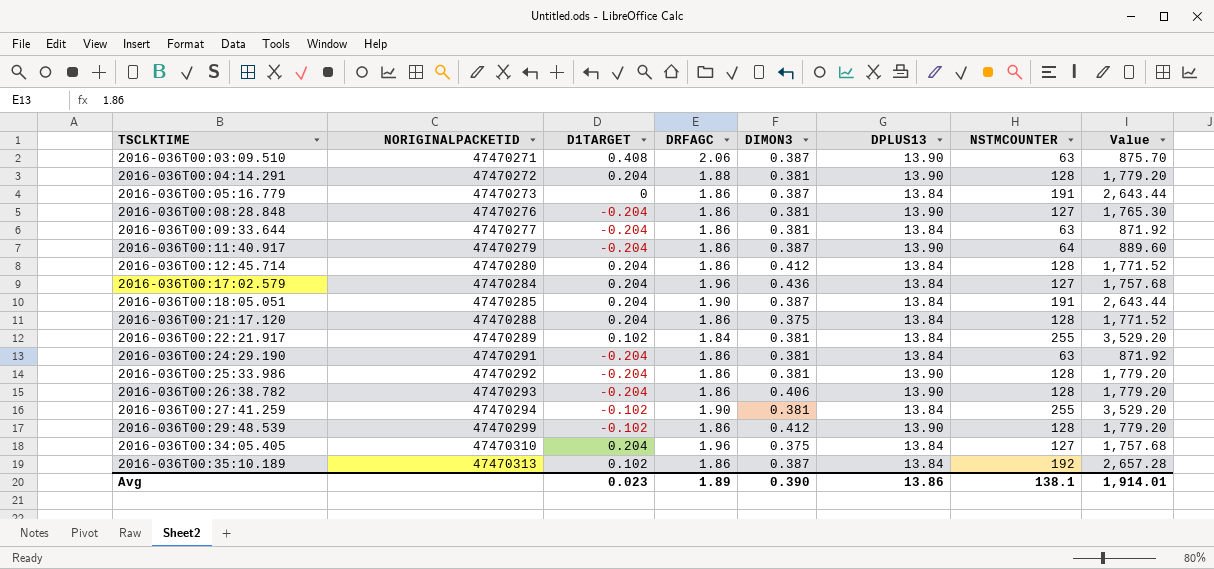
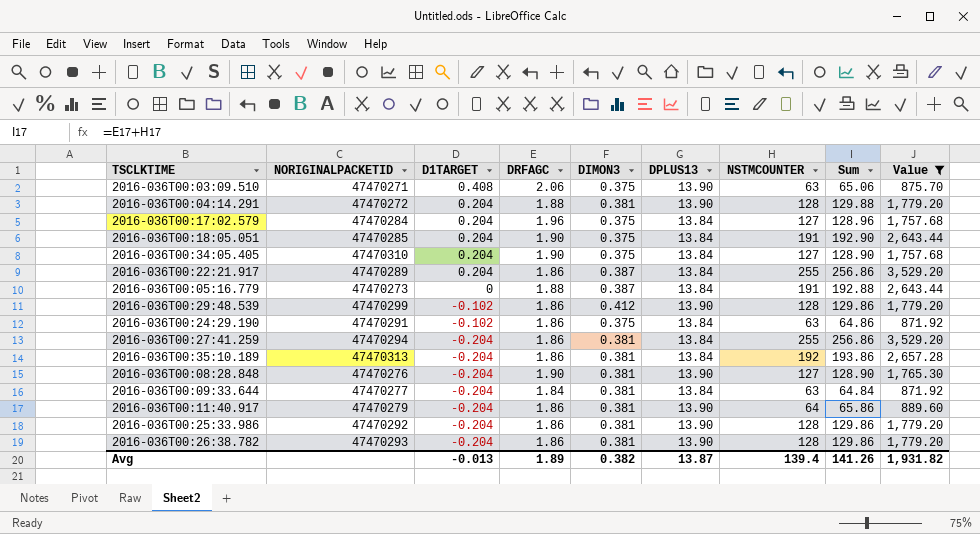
filter: none -> Value != 1,771.52
row order: TSCLKTIME ascending -> D1TARGET descending
column Sum | formula: none -> [DRFAGC] + [NSTMCOUNTER]
2016-036T00:03:09.510 | DIMON3: 0.387 -> 0.375
2016-036T00:17:02.579 | DIMON3: 0.436 -> 0.375
2016-036T00:18:05.051 | DIMON3: 0.387 -> 0.375
2016-036T00:34:05.405 | DRFAGC: 1.96 -> 1.90
2016-036T00:22:21.917 | D1TARGET: 0.102 -> 0.204
2016-036T00:22:21.917 | DRFAGC: 1.84 -> 1.86
2016-036T00:22:21.917 | DIMON3: 0.381 -> 0.387
2016-036T00:05:16.779 | DRFAGC: 1.86 -> 1.88
2016-036T00:24:29.190 | D1TARGET: -0.204 -> -0.102
2016-036T00:24:29.190 | DIMON3: 0.381 -> 0.375
2016-036T00:27:41.259 | D1TARGET: -0.102 -> -0.204
2016-036T00:27:41.259 | DRFAGC: 1.90 -> 1.86
2016-036T00:35:10.189 | D1TARGET: 0.102 -> -0.204
2016-036T00:35:10.189 | DIMON3: 0.387 -> 0.381
2016-036T00:08:28.848 | DRFAGC: 1.86 -> 1.90
2016-036T00:09:33.644 | DRFAGC: 1.86 -> 1.84
2016-036T00:11:40.917 | DIMON3: 0.387 -> 0.381
2016-036T00:26:38.782 | DIMON3: 0.406 -> 0.381
Avg | D1TARGET: 0.023 -> -0.013
Avg | DIMON3: 0.390 -> 0.382
Avg | DPLUS13: 13.86 -> 13.87
Avg | NSTMCOUNTER: 138.1 -> 139.4
Avg | Value: 1,914.01 -> 1,931.82

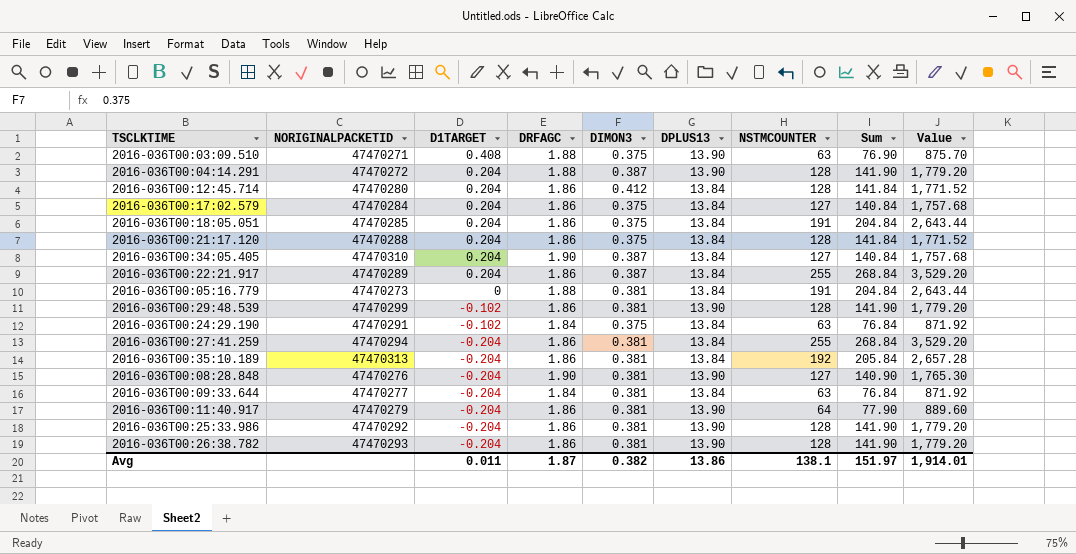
filter: Value != 1,771.52 -> none
column Sum | formula: [DRFAGC] + [NSTMCOUNTER] -> [DPLUS13] + [NSTMCOUNTER]
2016-036T00:03:09.510 | DRFAGC: 2.06 -> 1.88
2016-036T00:04:14.291 | DIMON3: 0.381 -> 0.387
2016-036T00:17:02.579 | DRFAGC: 1.96 -> 1.86
2016-036T00:18:05.051 | DRFAGC: 1.90 -> 1.86
2016-036T00:34:05.405 | DIMON3: 0.375 -> 0.387
2016-036T00:05:16.779 | DIMON3: 0.387 -> 0.381
2016-036T00:29:48.539 | DIMON3: 0.412 -> 0.381
2016-036T00:24:29.190 | DRFAGC: 1.86 -> 1.84
Avg | D1TARGET: -0.013 -> 0.011
Avg | DRFAGC: 1.89 -> 1.87
Avg | DPLUS13: 13.87 -> 13.86
Avg | NSTMCOUNTER: 139.4 -> 138.1
Avg | Sum: 141.26 -> 151.97
Avg | Value: 1,931.82 -> 1,914.01

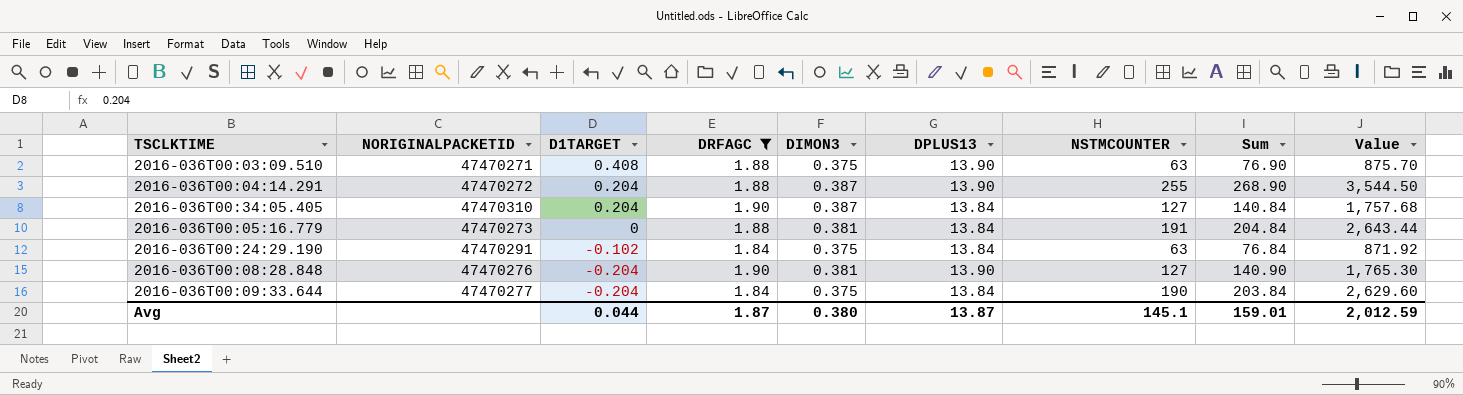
filter: none -> DRFAGC != 1.86
2016-036T00:04:14.291 | NSTMCOUNTER: 128 -> 255
2016-036T00:04:14.291 | Sum: 141.90 -> 268.90
2016-036T00:04:14.291 | Value: 1,779.20 -> 3,544.50
2016-036T00:09:33.644 | DIMON3: 0.381 -> 0.375
2016-036T00:09:33.644 | NSTMCOUNTER: 63 -> 190
2016-036T00:09:33.644 | Sum: 76.84 -> 203.84
2016-036T00:09:33.644 | Value: 871.92 -> 2,629.60
Avg | D1TARGET: 0.011 -> 0.044
Avg | DIMON3: 0.382 -> 0.380
Avg | DPLUS13: 13.86 -> 13.87
Avg | NSTMCOUNTER: 138.1 -> 145.1
Avg | Sum: 151.97 -> 159.01
Avg | Value: 1,914.01 -> 2,012.59

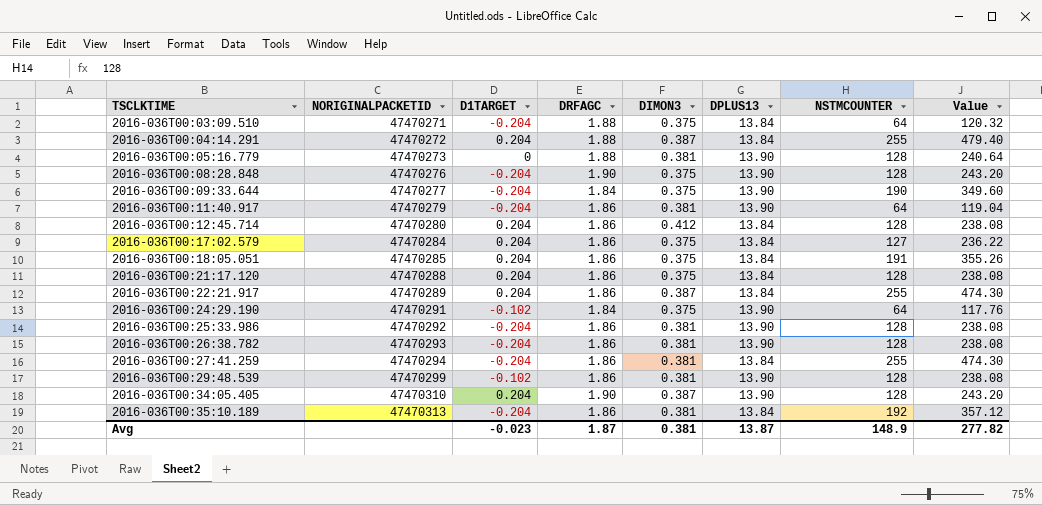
filter: DRFAGC != 1.86 -> none
row order: D1TARGET descending -> TSCLKTIME ascending
column Sum | formula: [DPLUS13] + [NSTMCOUNTER] -> none
column Value | formula: [DPLUS13] * [NSTMCOUNTER] -> [DRFAGC] * [NSTMCOUNTER]
2016-036T00:03:09.510 | D1TARGET: 0.408 -> -0.204
2016-036T00:03:09.510 | DPLUS13: 13.90 -> 13.84
2016-036T00:03:09.510 | NSTMCOUNTER: 63 -> 64
2016-036T00:04:14.291 | DPLUS13: 13.90 -> 13.84
2016-036T00:05:16.779 | DPLUS13: 13.84 -> 13.90
2016-036T00:05:16.779 | NSTMCOUNTER: 191 -> 128
2016-036T00:08:28.848 | DIMON3: 0.381 -> 0.375
2016-036T00:08:28.848 | NSTMCOUNTER: 127 -> 128
2016-036T00:09:33.644 | DPLUS13: 13.84 -> 13.90
2016-036T00:24:29.190 | DPLUS13: 13.84 -> 13.90
2016-036T00:24:29.190 | NSTMCOUNTER: 63 -> 64
2016-036T00:34:05.405 | DPLUS13: 13.84 -> 13.90
2016-036T00:34:05.405 | NSTMCOUNTER: 127 -> 128
Avg | D1TARGET: 0.044 -> -0.023
Avg | DIMON3: 0.380 -> 0.381
Avg | NSTMCOUNTER: 145.1 -> 148.9
Avg | Value: 2,012.59 -> 277.82

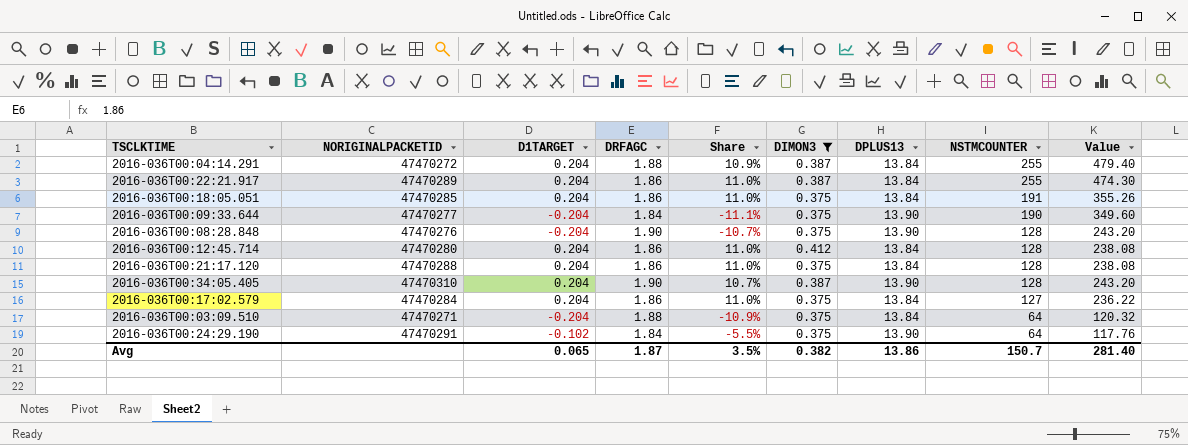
filter: none -> DIMON3 != 0.381
row order: TSCLKTIME ascending -> NSTMCOUNTER descending
column Share | formula: none -> [D1TARGET] / [DRFAGC]
Avg | D1TARGET: -0.023 -> 0.065
Avg | DIMON3: 0.381 -> 0.382
Avg | DPLUS13: 13.87 -> 13.86
Avg | NSTMCOUNTER: 148.9 -> 150.7
Avg | Value: 277.82 -> 281.40

